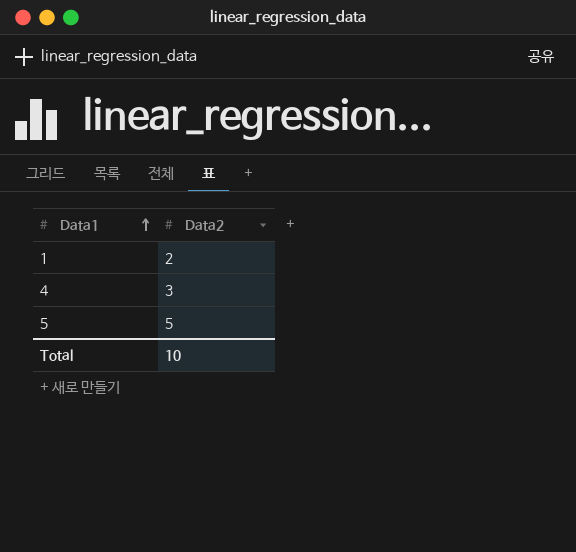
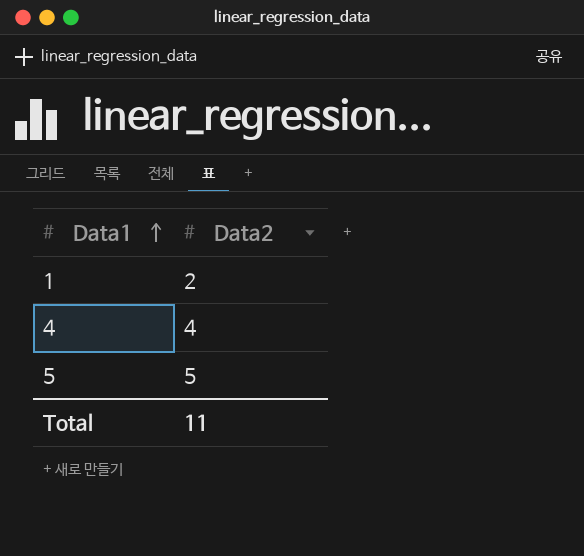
4 | Data2: 3 -> 4
Total | Data2: 10 -> 11

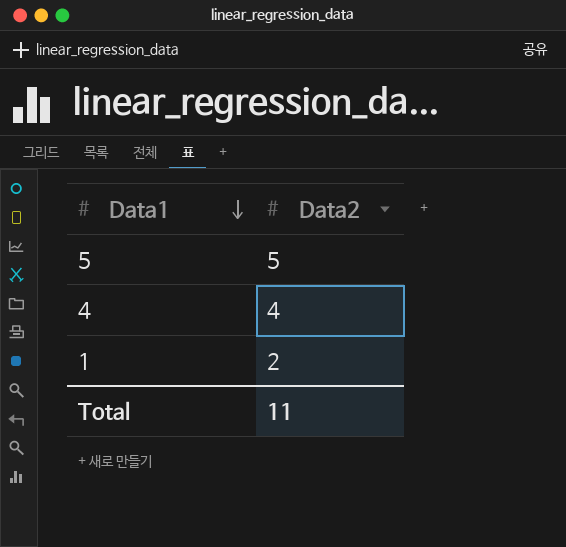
row order: Data1 ascending -> Data1 descending

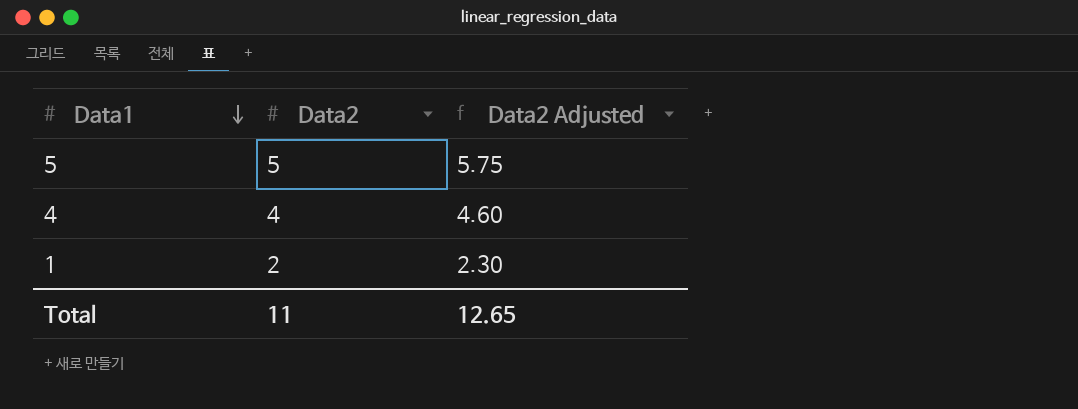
column Data2 Adjusted | formula: none -> [Data2] * 1.15

